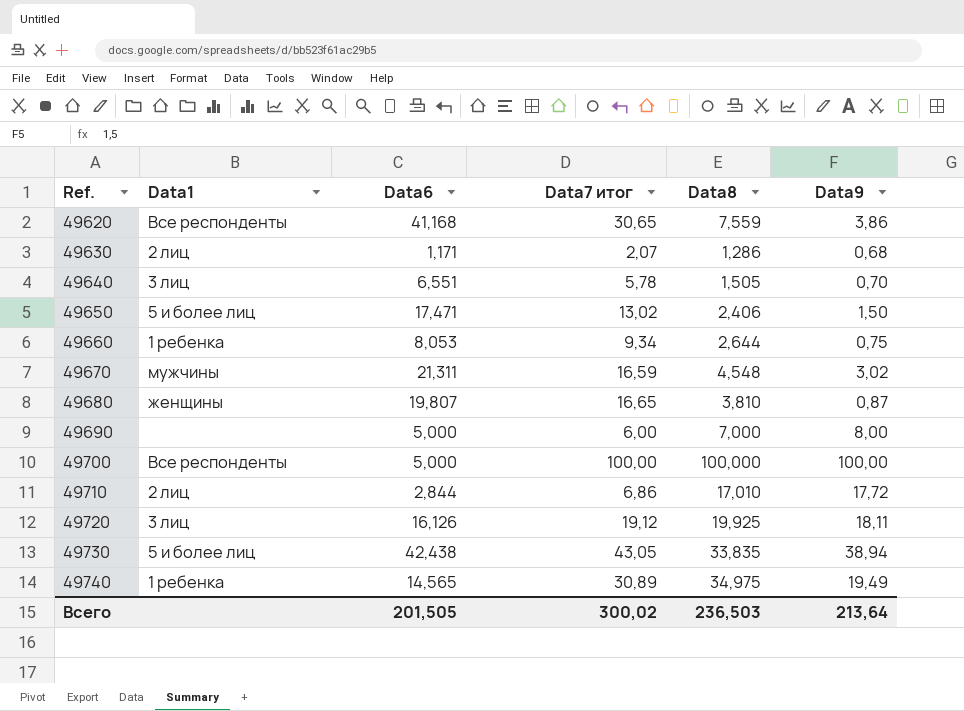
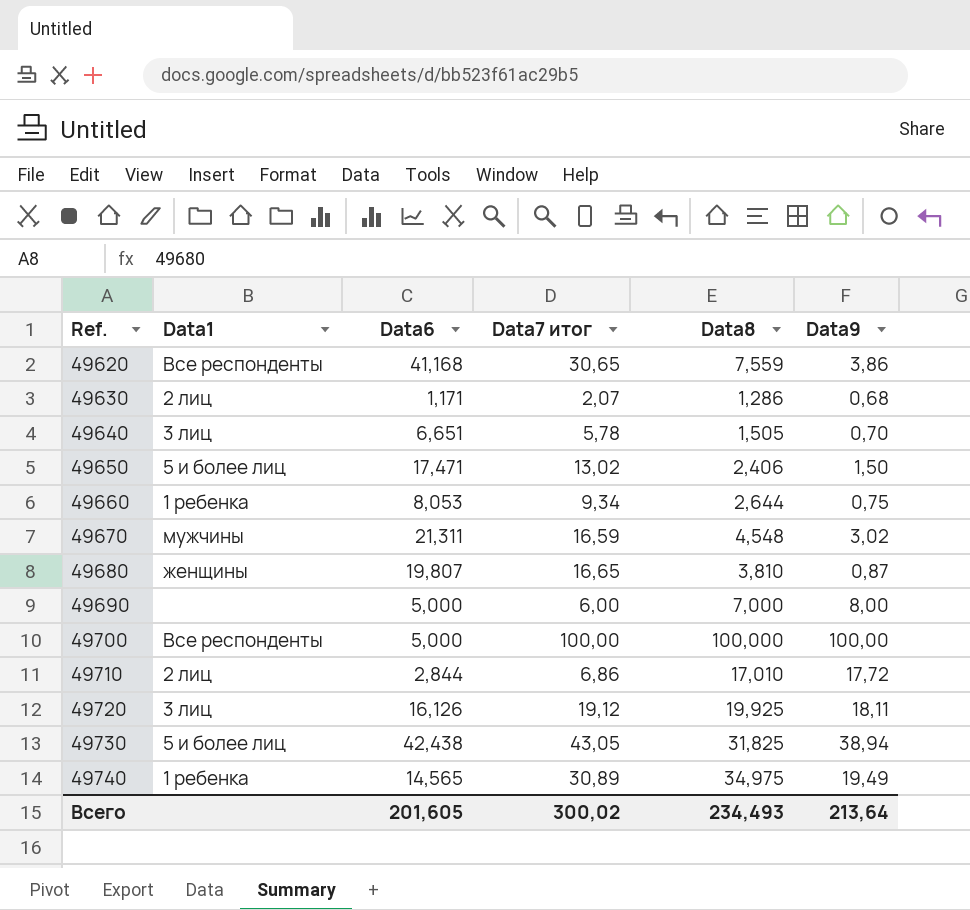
49640 | Data6: 6,551 -> 6,651
49730 | Data8: 33,835 -> 31,825
Всего | Data6: 201,505 -> 201,605
Всего | Data8: 236,503 -> 234,493

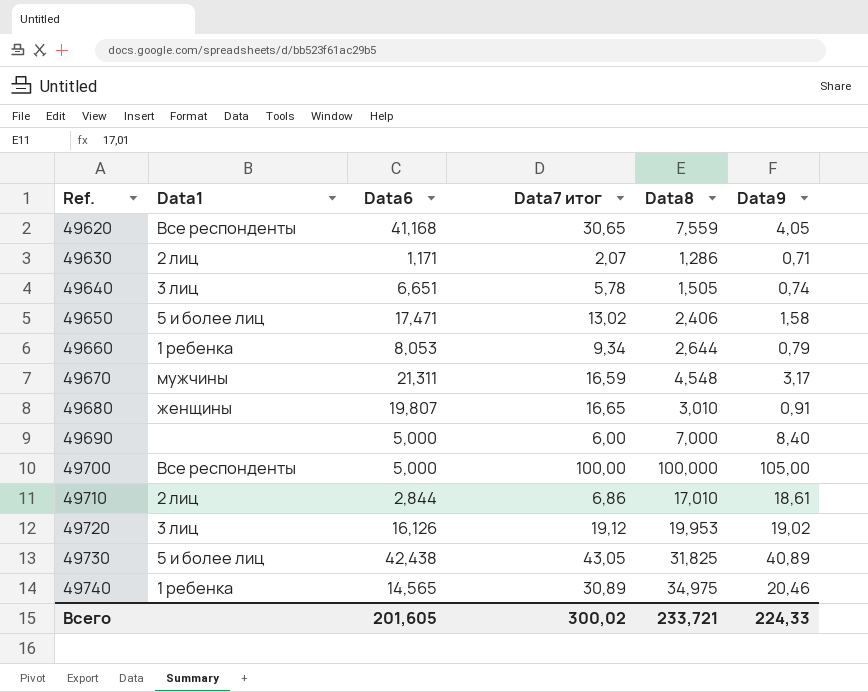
49620 | Data9: 3,86 -> 4,05
49630 | Data9: 0,68 -> 0,71
49640 | Data9: 0,70 -> 0,74
49650 | Data9: 1,50 -> 1,58
49660 | Data9: 0,75 -> 0,79
49670 | Data9: 3,02 -> 3,17
49680 | Data8: 3,810 -> 3,010
49680 | Data9: 0,87 -> 0,91
49690 | Data9: 8,00 -> 8,40
49700 | Data9: 100,00 -> 105,00
49710 | Data9: 17,72 -> 18,61
49720 | Data8: 19,925 -> 19,953
49720 | Data9: 18,11 -> 19,02
49730 | Data9: 38,94 -> 40,89
49740 | Data9: 19,49 -> 20,46
Всего | Data8: 234,493 -> 233,721
Всего | Data9: 213,64 -> 224,33

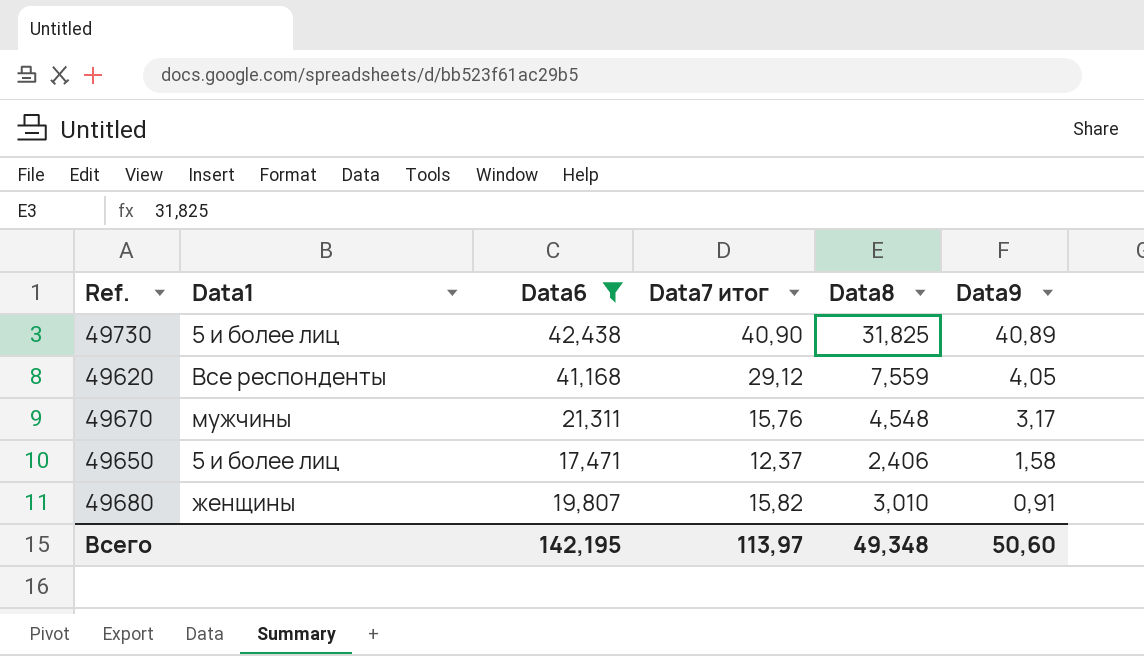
filter: none -> Data6 >= 17,471
row order: Ref. ascending -> Data9 descending
49730 | Data7 итог: 43,05 -> 40,90
49620 | Data7 итог: 30,65 -> 29,12
49670 | Data7 итог: 16,59 -> 15,76
49650 | Data7 итог: 13,02 -> 12,37
49680 | Data7 итог: 16,65 -> 15,82
Всего | Data6: 201,605 -> 142,195
Всего | Data7 итог: 300,02 -> 113,97
Всего | Data8: 233,721 -> 49,348
Всего | Data9: 224,33 -> 50,60

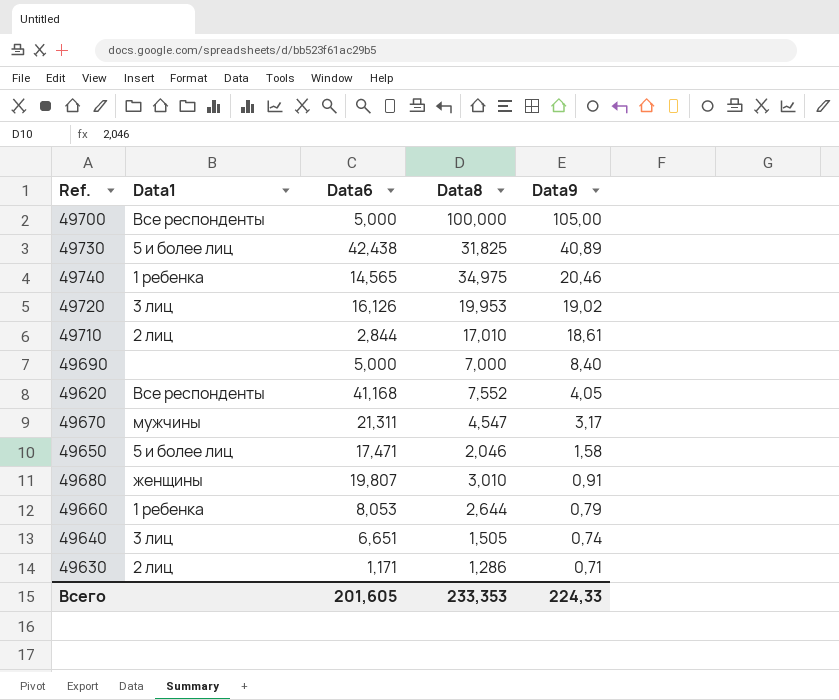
filter: Data6 >= 17,471 -> none
column Data7 итог | position: 4 -> none
49620 | Data8: 7,559 -> 7,552
49670 | Data8: 4,548 -> 4,547
49650 | Data8: 2,406 -> 2,046
Всего | Data6: 142,195 -> 201,605
Всего | Data8: 49,348 -> 233,353
Всего | Data9: 50,60 -> 224,33

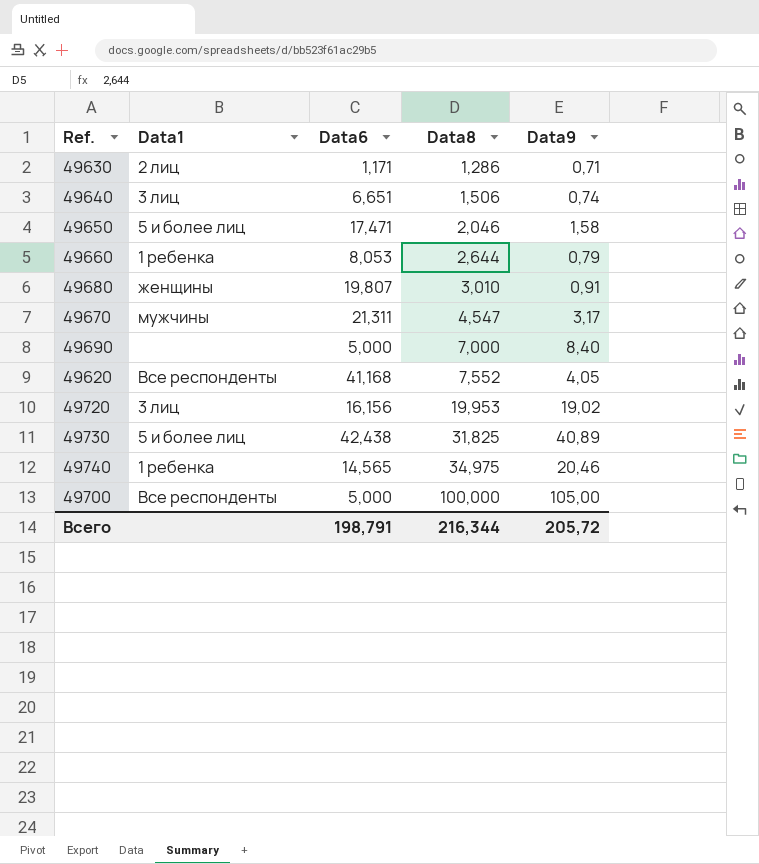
row order: Data9 descending -> Data8 ascending
row 49710: 2 лиц | 2,844 | 17,010 | 18,61 -> none
49640 | Data8: 1,505 -> 1,506
49720 | Data6: 16,126 -> 16,156
Всего | Data6: 201,605 -> 198,791
Всего | Data8: 233,353 -> 216,344
Всего | Data9: 224,33 -> 205,72

